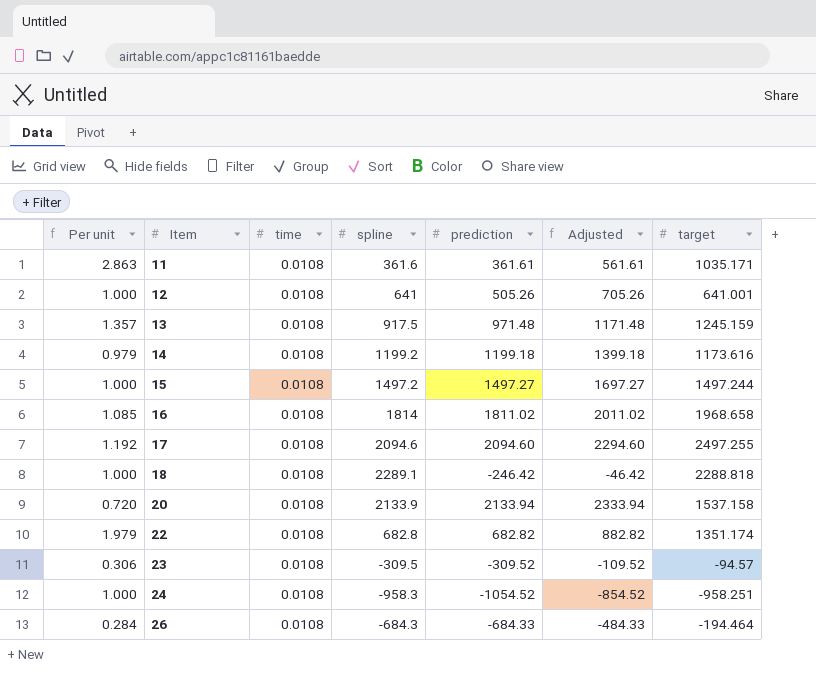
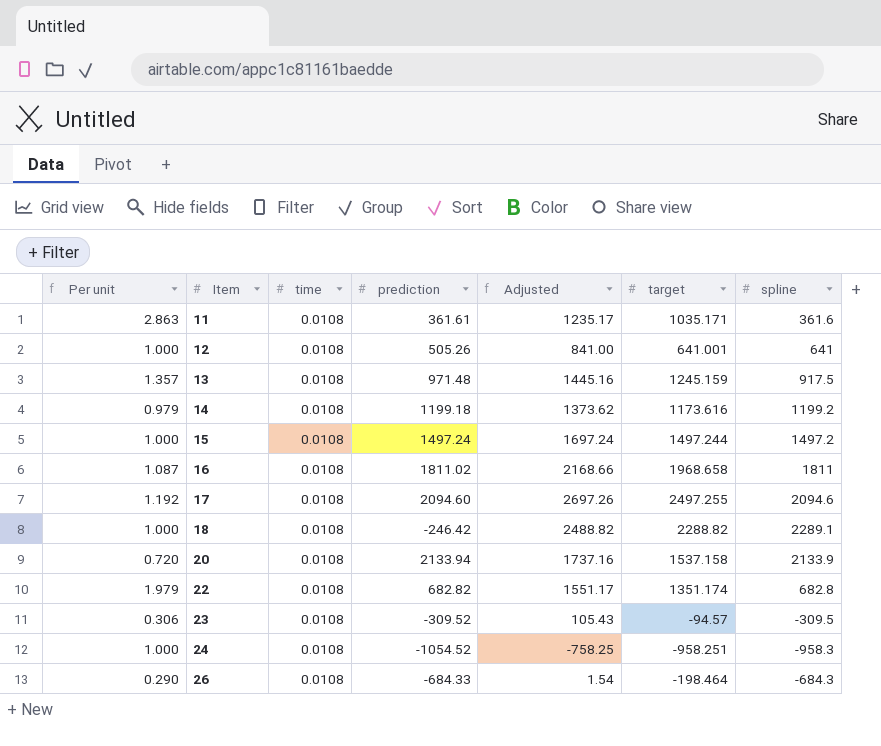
column Adjusted | formula: [prediction] + 200 -> [target] + 200
column spline | position: 4 -> 7
15 | prediction: 1497.27 -> 1497.24
16 | Per unit: 1.085 -> 1.087
16 | spline: 1814 -> 1811
18 | target: 2288.818 -> 2288.82
26 | Per unit: 0.284 -> 0.290
26 | target: -194.464 -> -198.464

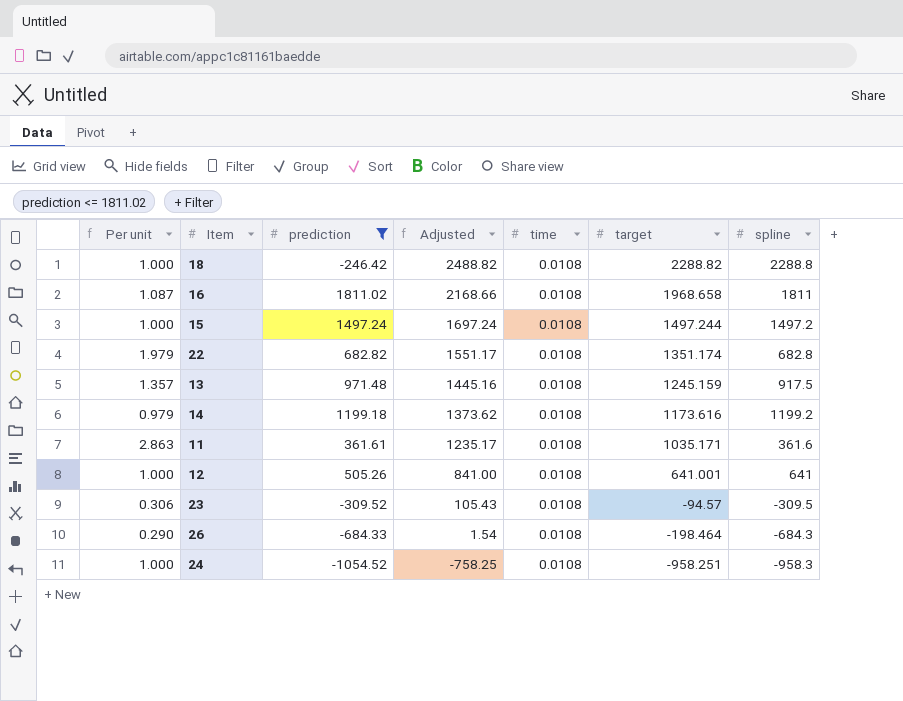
filter: none -> prediction <= 1811.02
row order: Item ascending -> Adjusted descending
column time | position: 3 -> 5
18 | spline: 2289.1 -> 2288.8

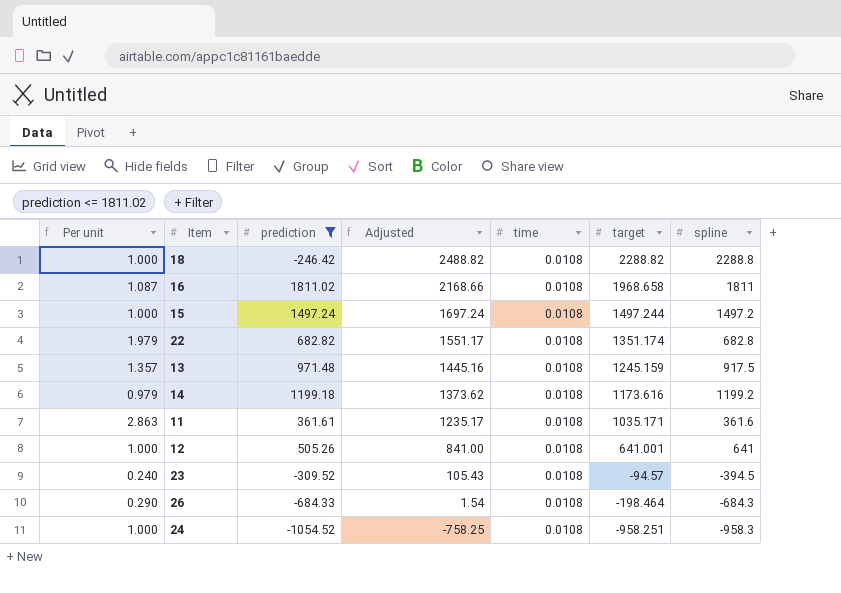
23 | Per unit: 0.306 -> 0.240
23 | spline: -309.5 -> -394.5

